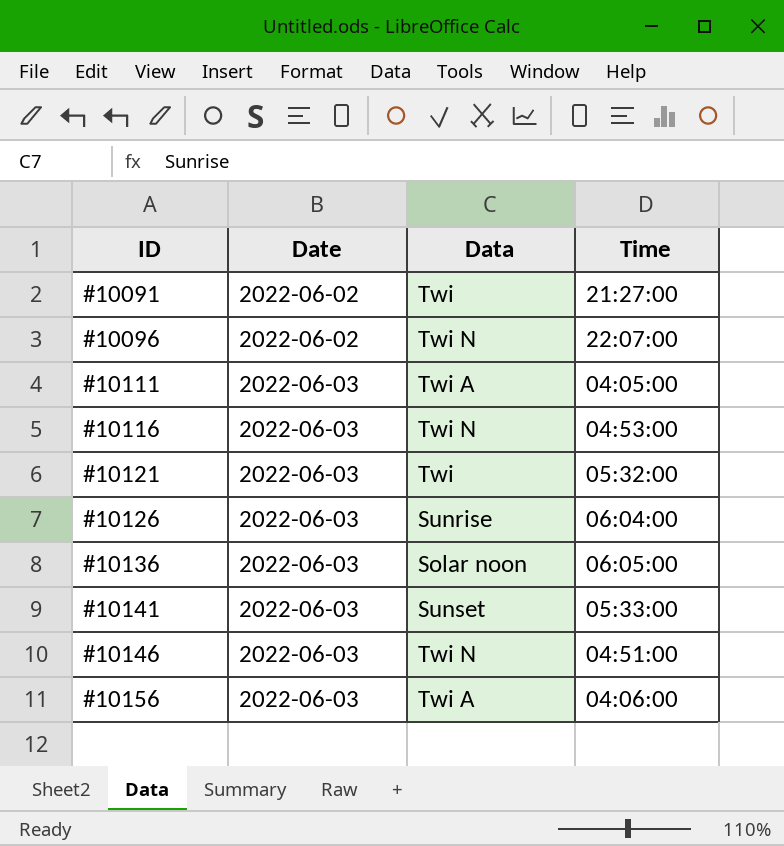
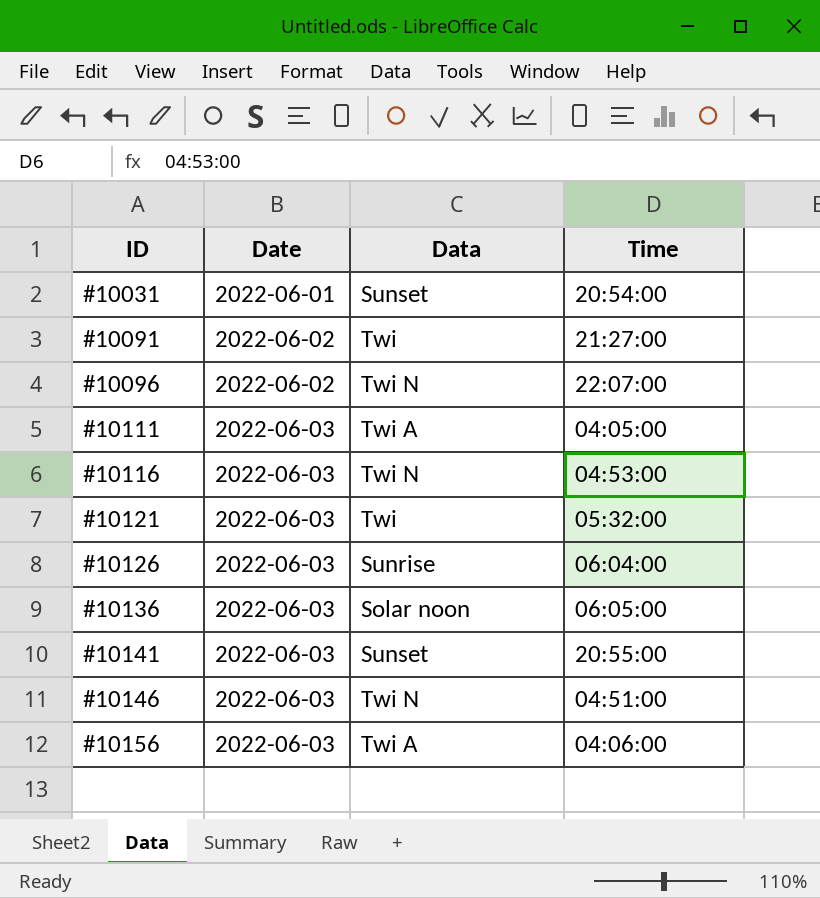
row #10031: none -> 2022-06-01 | Sunset | 20:54:00
#10141 | Time: 05:33:00 -> 20:55:00

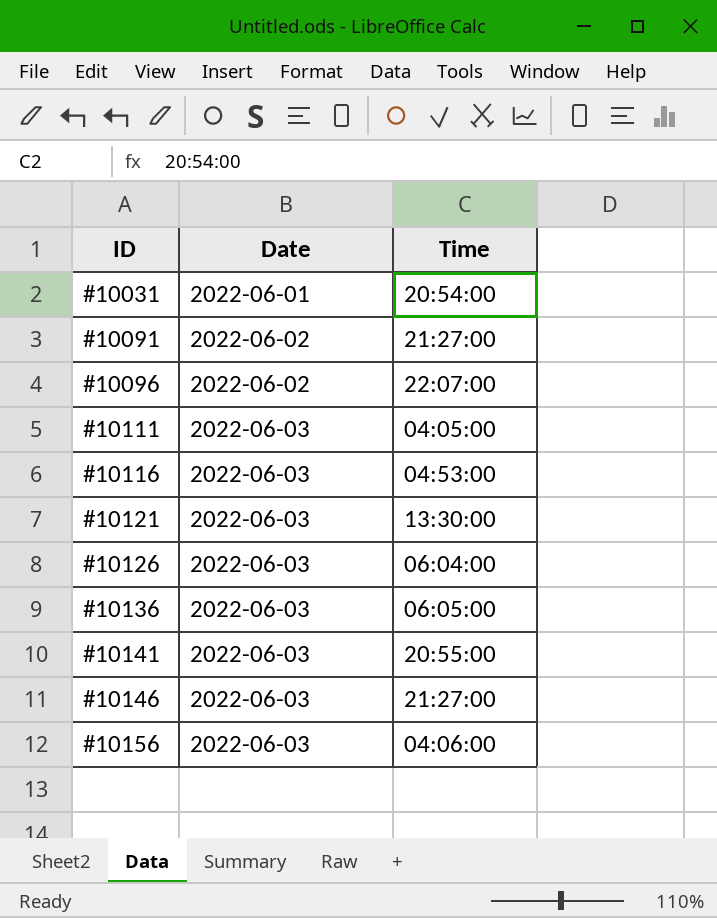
column Data | position: 3 -> none
#10121 | Time: 05:32:00 -> 13:30:00
#10146 | Time: 04:51:00 -> 21:27:00

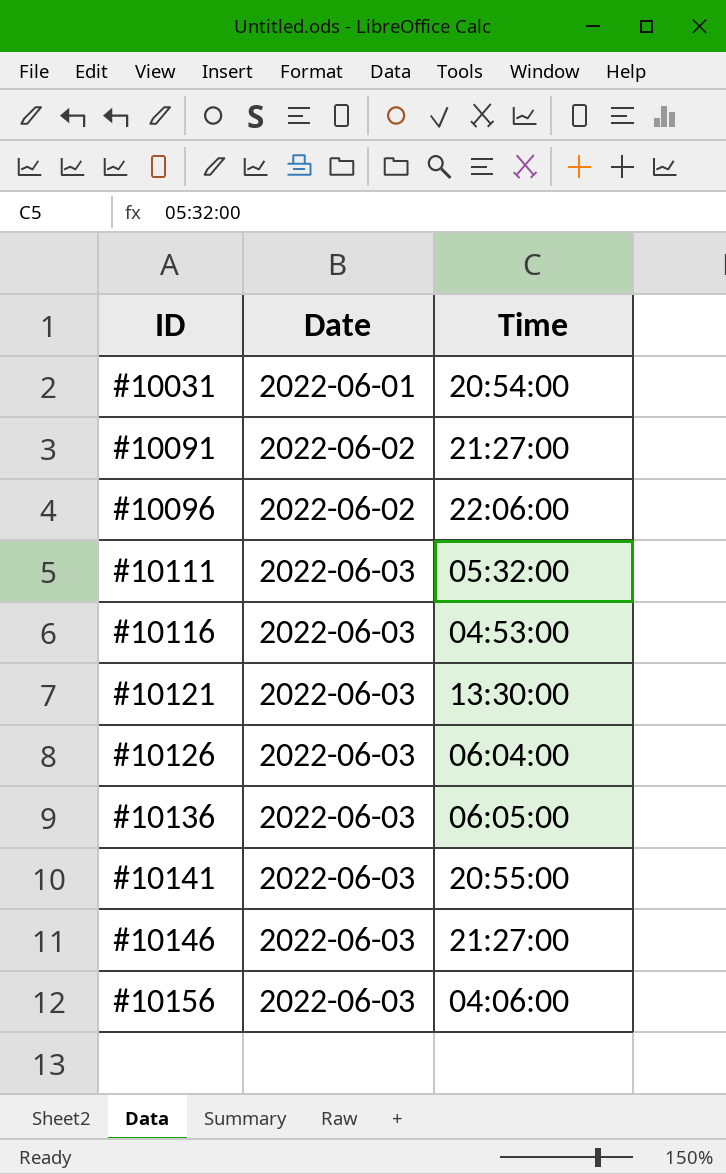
#10096 | Time: 22:07:00 -> 22:06:00
#10111 | Time: 04:05:00 -> 05:32:00

